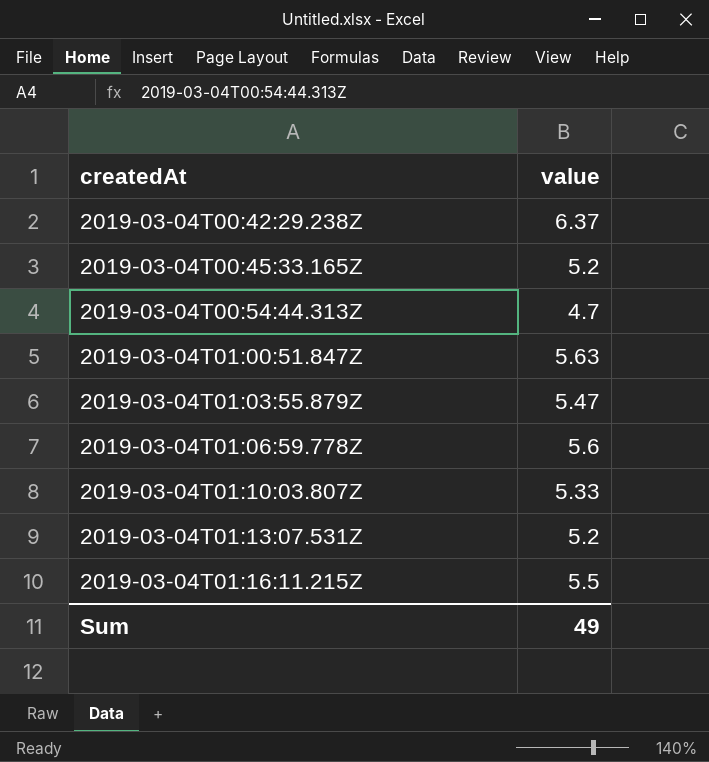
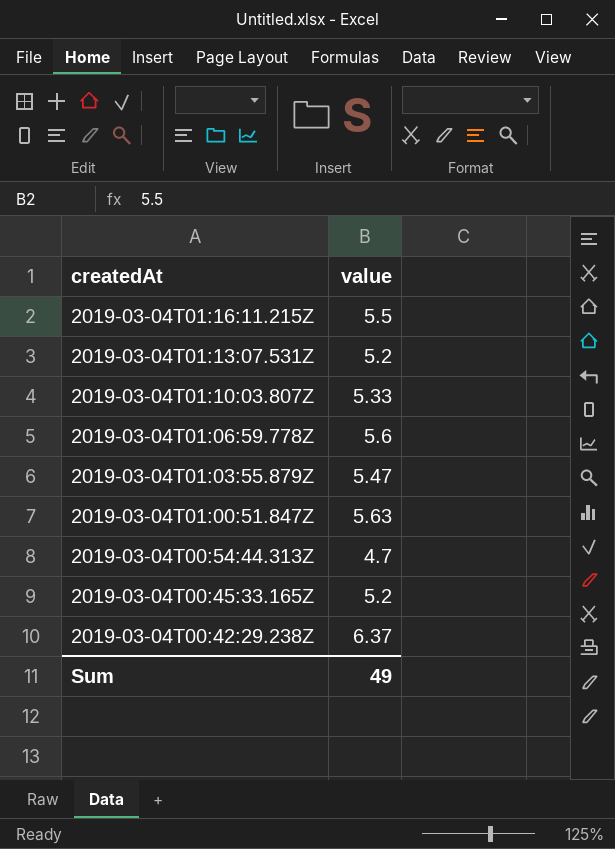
row order: createdAt ascending -> createdAt descending

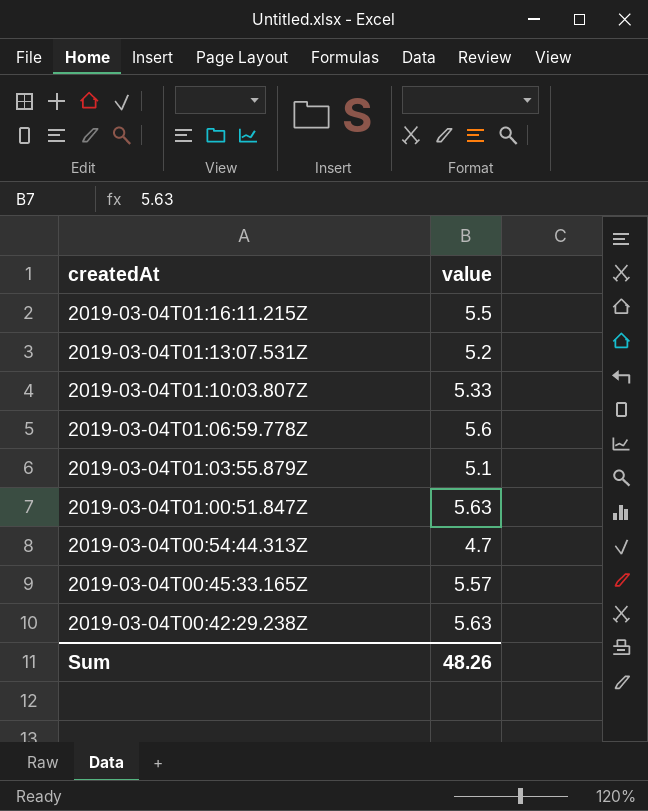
2019-03-04T01:03:55.879Z | value: 5.47 -> 5.1
2019-03-04T00:45:33.165Z | value: 5.2 -> 5.57
2019-03-04T00:42:29.238Z | value: 6.37 -> 5.63
Sum | value: 49 -> 48.26

